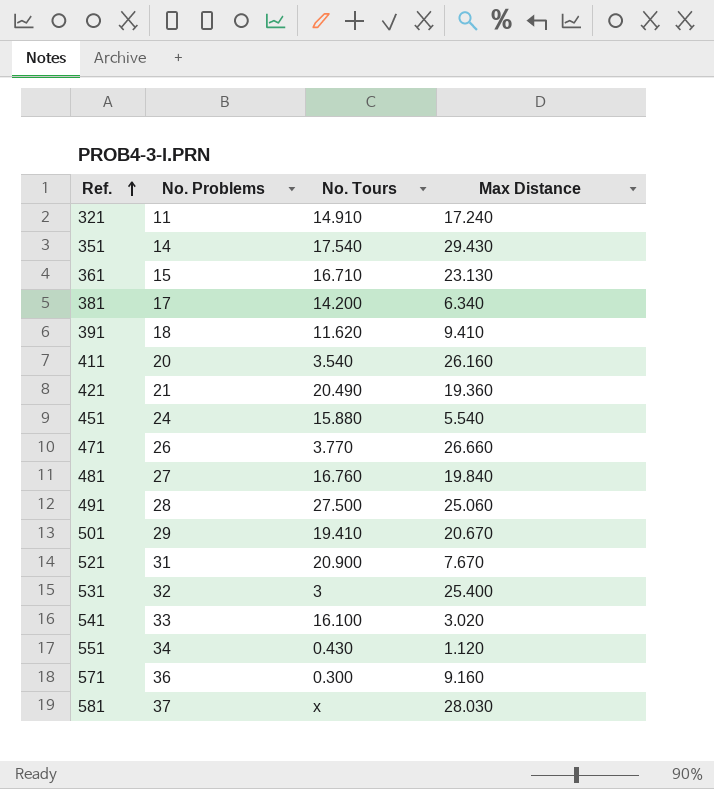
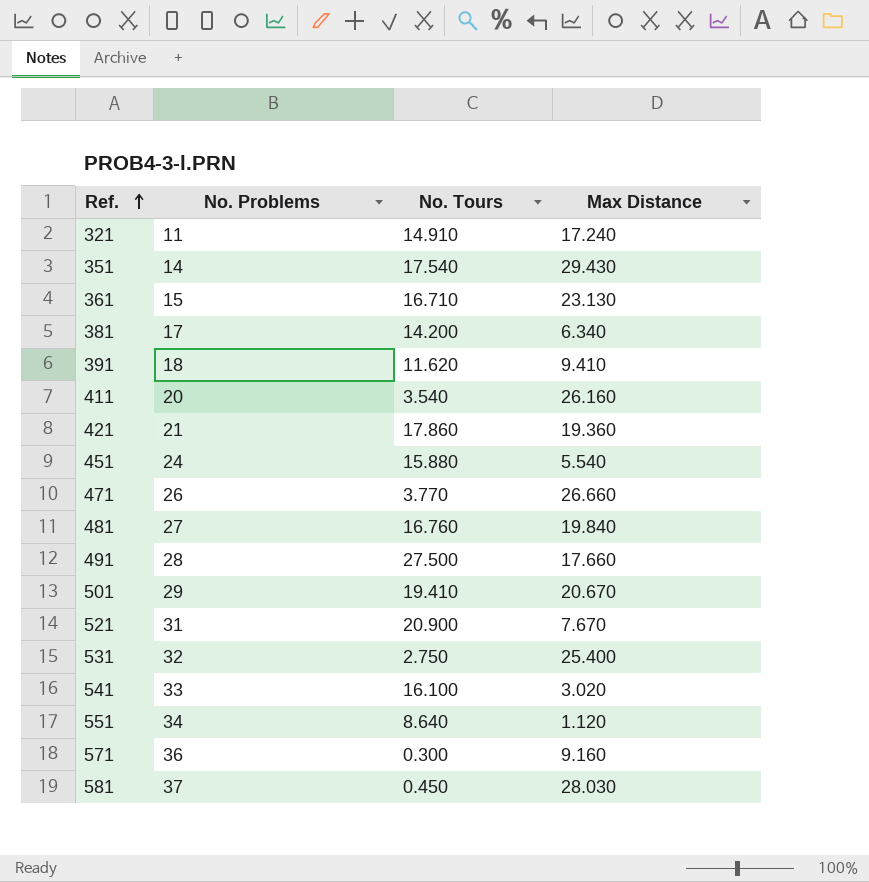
421 | No. Tours: 20.490 -> 17.860
491 | Max Distance: 25.060 -> 17.660
531 | No. Tours: 3 -> 2.750
551 | No. Tours: 0.430 -> 8.640
581 | No. Tours: x -> 0.450

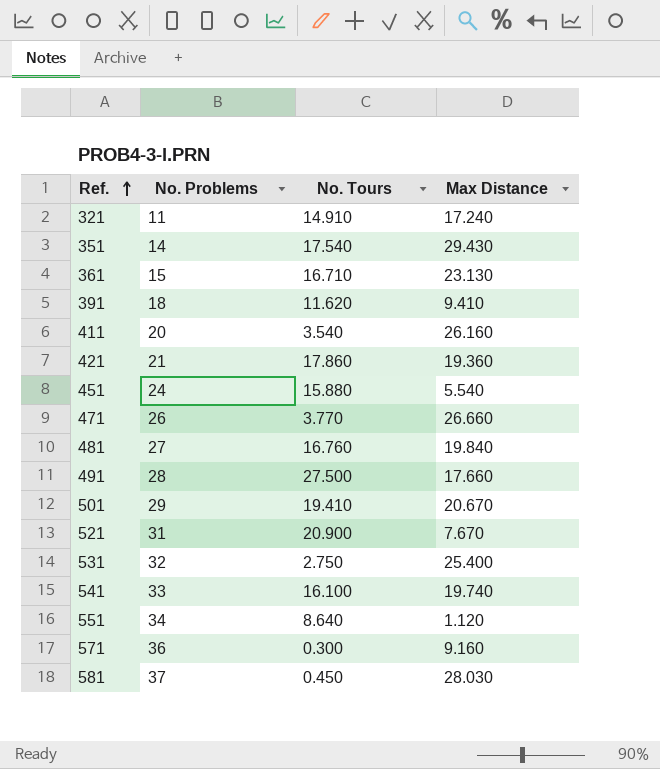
row 381: 17 | 14.200 | 6.340 -> none
541 | Max Distance: 3.020 -> 19.740

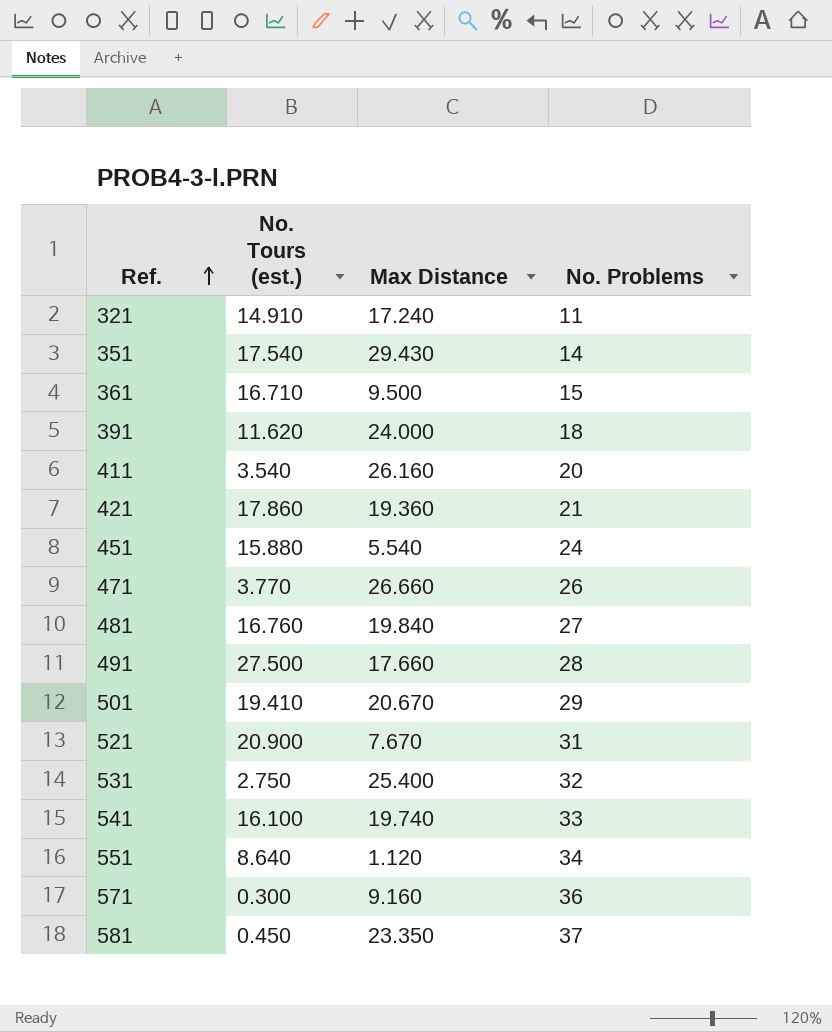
column name: No. Tours -> No. Tours (est.)
column No. Problems | position: 2 -> 4
361 | Max Distance: 23.130 -> 9.500
391 | Max Distance: 9.410 -> 24.000
581 | Max Distance: 28.030 -> 23.350

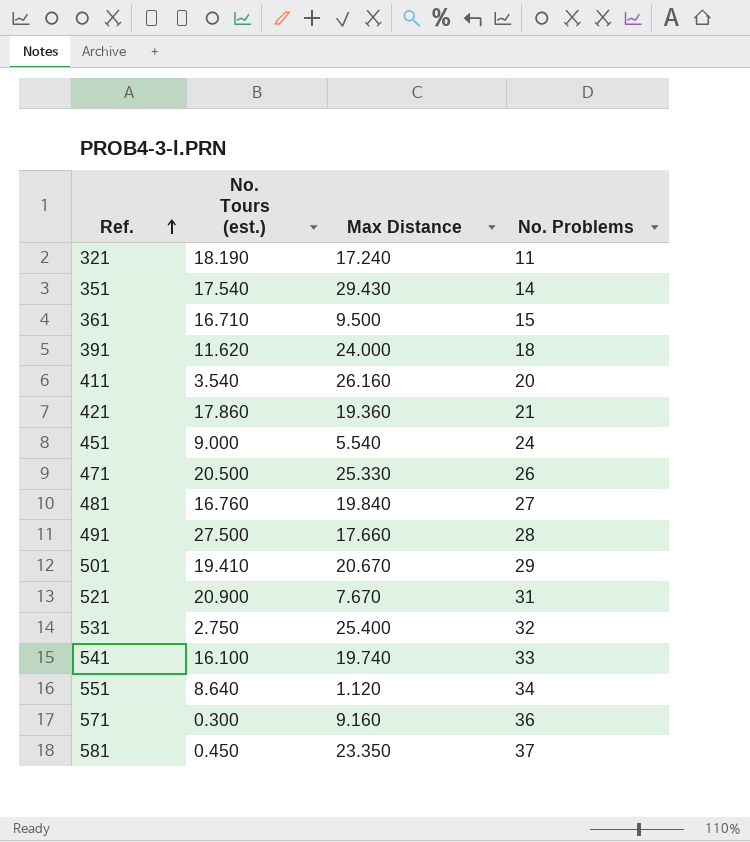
321 | No. Tours (est.): 14.910 -> 18.190
451 | No. Tours (est.): 15.880 -> 9.000
471 | No. Tours (est.): 3.770 -> 20.500
471 | Max Distance: 26.660 -> 25.330

